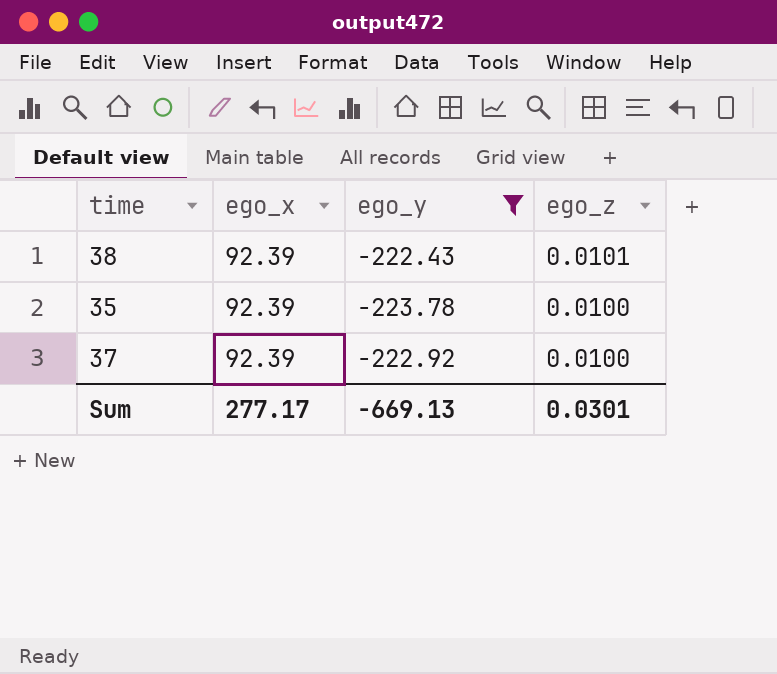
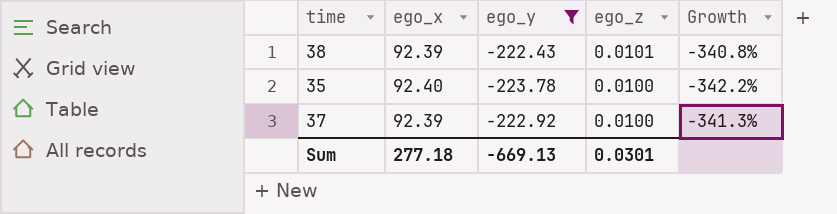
column Growth | formula: none -> ([ego_y] - [ego_x]) / [ego_x]
35 | ego_x: 92.39 -> 92.40
Sum | ego_x: 277.17 -> 277.18

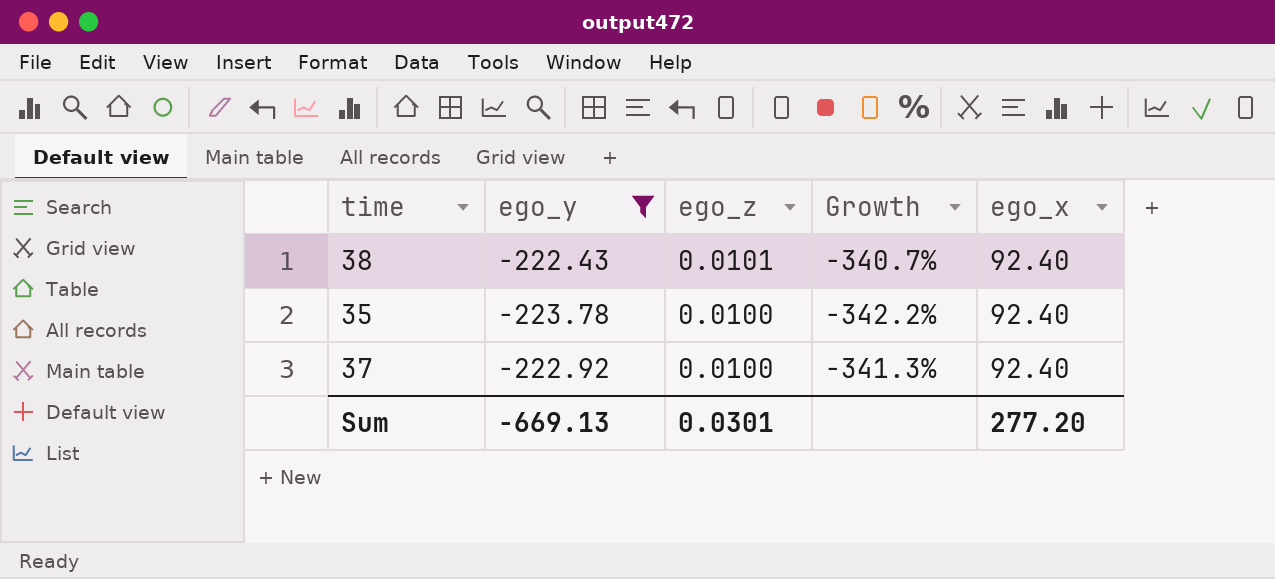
column ego_x | position: 2 -> 5
38 | Growth: -340.8% -> -340.7%
38 | ego_x: 92.39 -> 92.40
37 | ego_x: 92.39 -> 92.40
Sum | ego_x: 277.18 -> 277.20

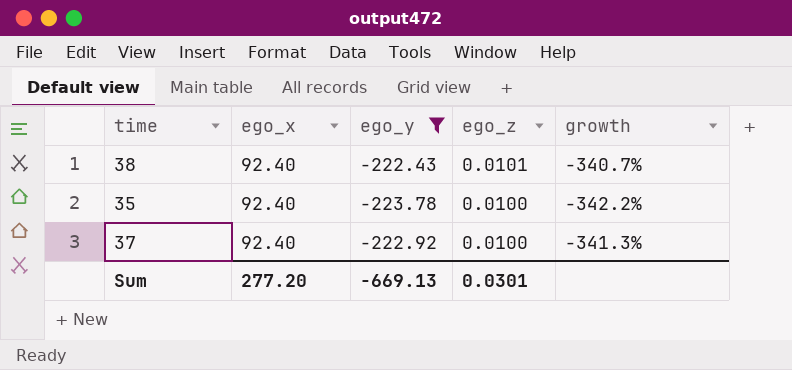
column ego_x | position: 5 -> 2
column name: Growth -> growth

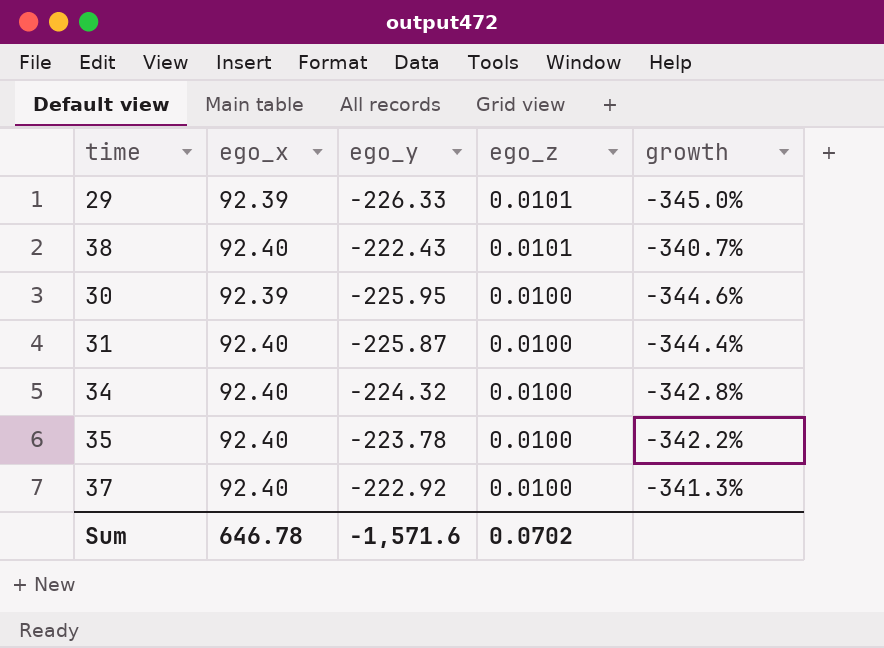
filter: ego_y >= -223.78 -> none
Sum | ego_x: 277.20 -> 646.78
Sum | ego_y: -669.13 -> -1,571.6
Sum | ego_z: 0.0301 -> 0.0702

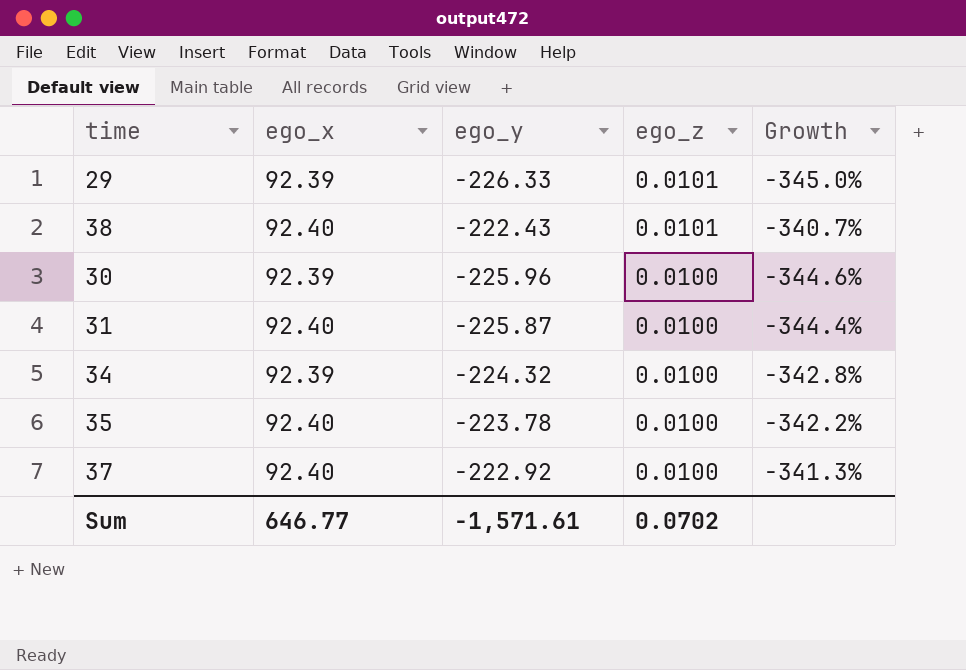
column name: growth -> Growth
30 | ego_y: -225.95 -> -225.96
34 | ego_x: 92.40 -> 92.39
Sum | ego_x: 646.78 -> 646.77
Sum | ego_y: -1,571.6 -> -1,571.61

